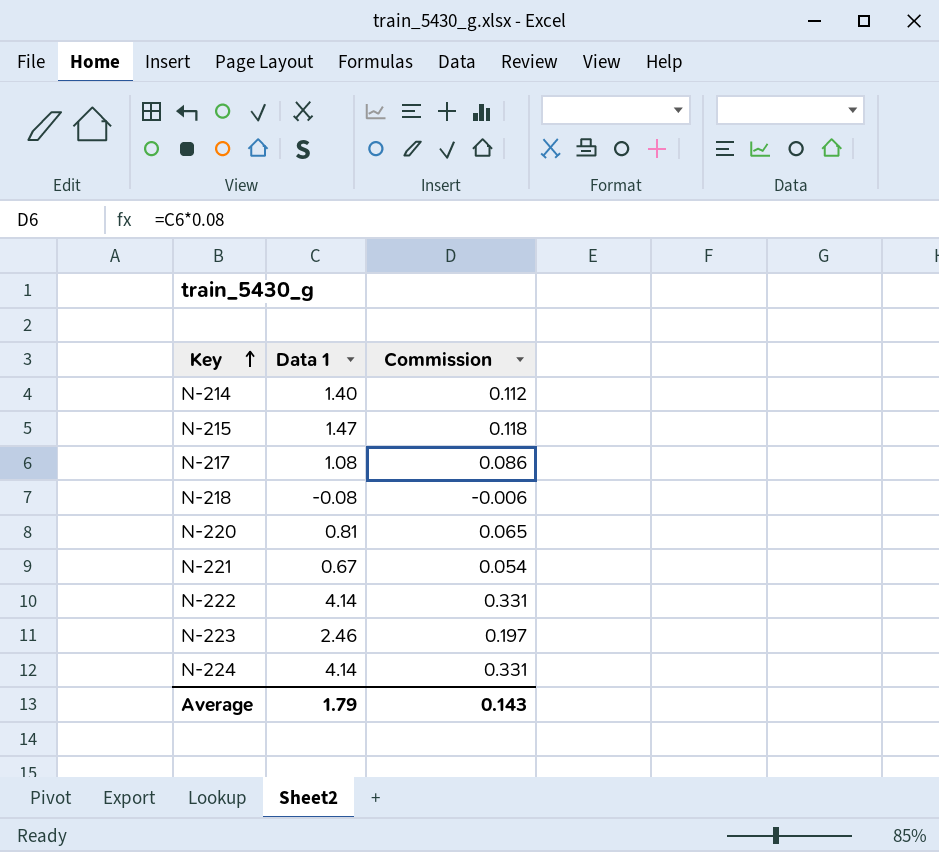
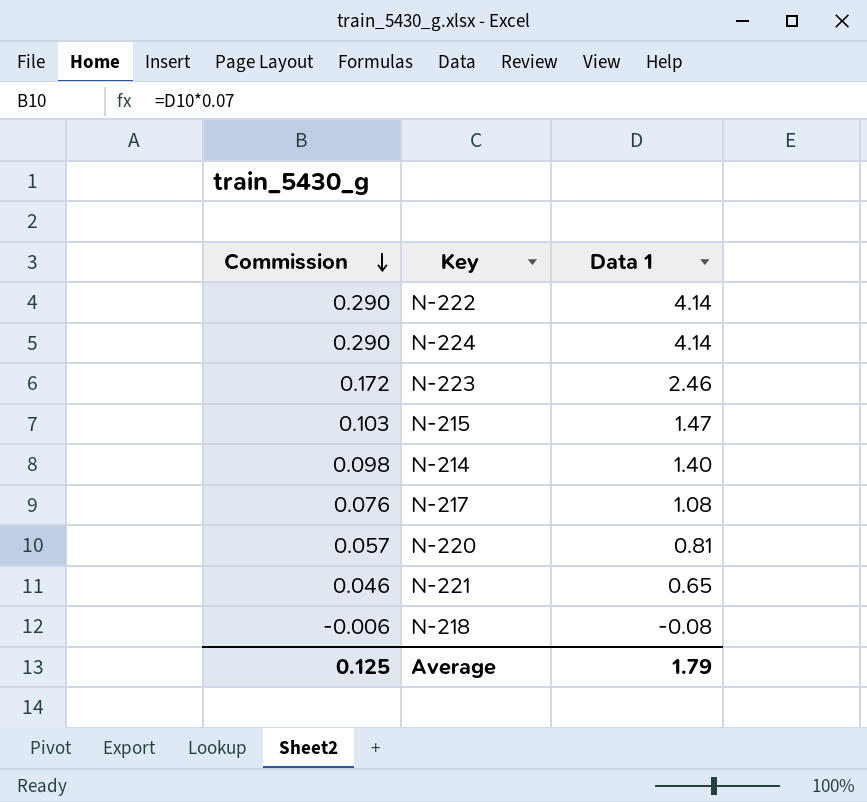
row order: Key ascending -> Commission descending
column Commission | formula: [Data 1] * 0.08 -> [Data 1] * 0.07
column Commission | position: 3 -> 1
N-221 | Data 1: 0.67 -> 0.65
Average | Commission: 0.143 -> 0.125

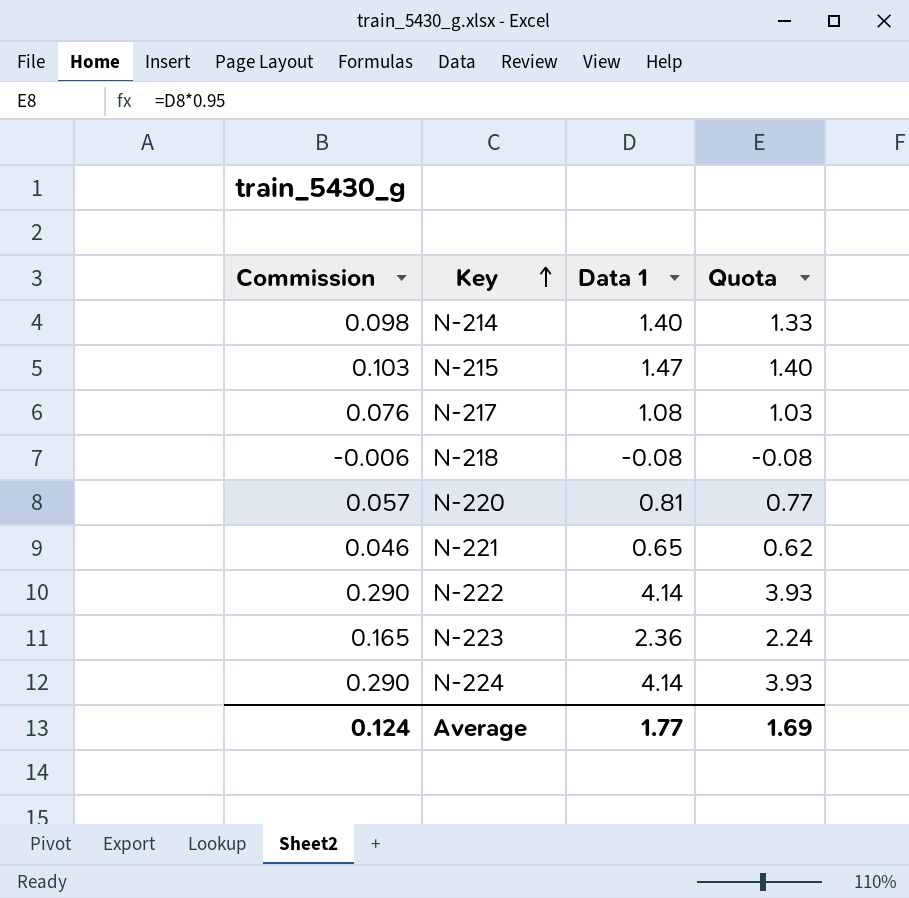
row order: Commission descending -> Key ascending
column Quota | formula: none -> [Data 1] * 0.95
N-223 | Commission: 0.172 -> 0.165
N-223 | Data 1: 2.46 -> 2.36
Average | Commission: 0.125 -> 0.124
Average | Data 1: 1.79 -> 1.77

